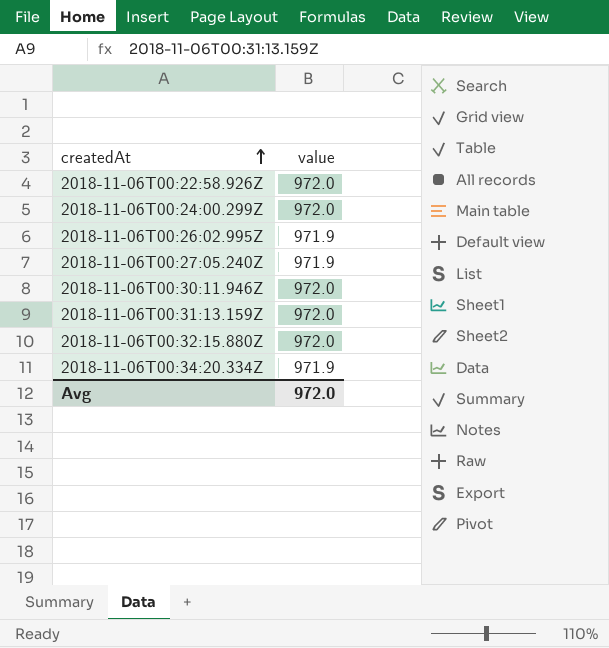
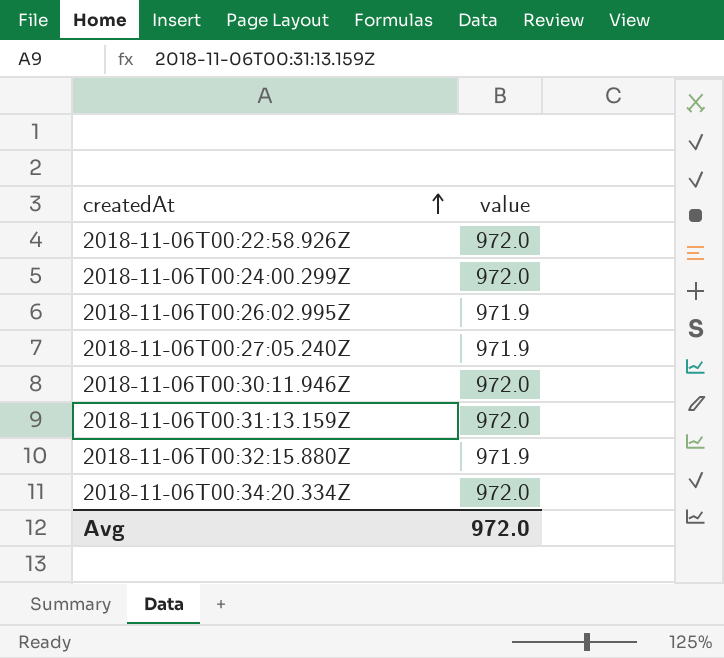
2018-11-06T00:32:15.880Z | value: 972.0 -> 971.9
2018-11-06T00:34:20.334Z | value: 971.9 -> 972.0

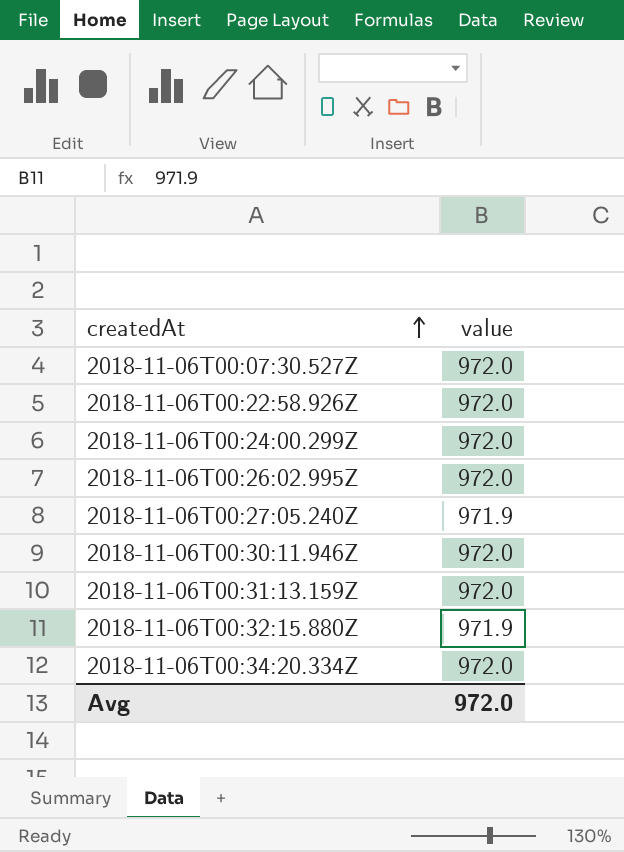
row 2018-11-06T00:07:30.527Z: none -> 972.0
2018-11-06T00:26:02.995Z | value: 971.9 -> 972.0

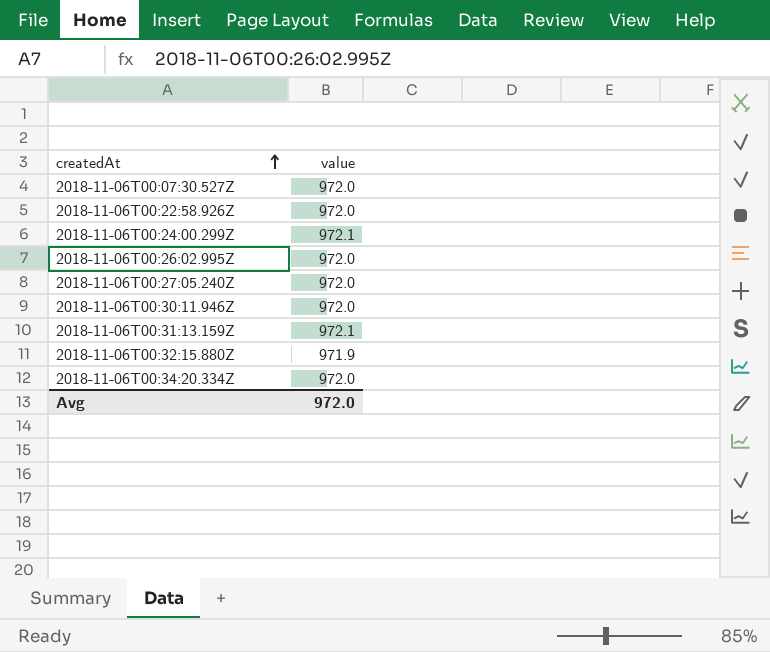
2018-11-06T00:24:00.299Z | value: 972.0 -> 972.1
2018-11-06T00:27:05.240Z | value: 971.9 -> 972.0
2018-11-06T00:31:13.159Z | value: 972.0 -> 972.1

